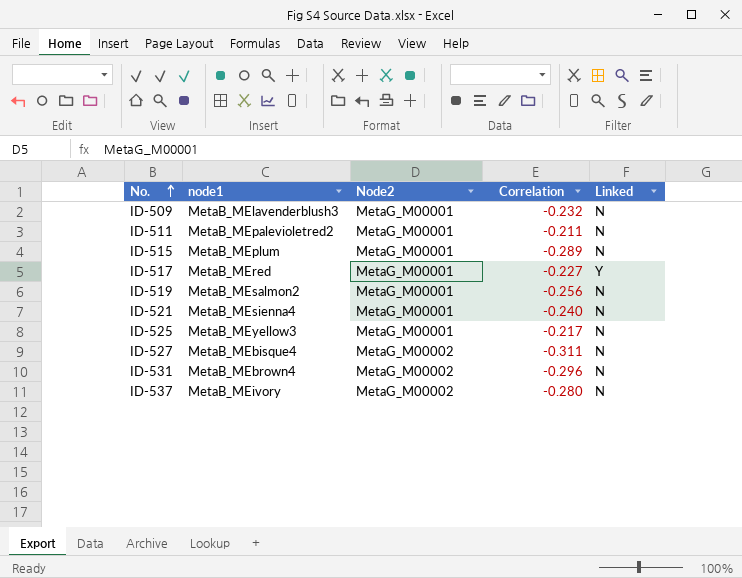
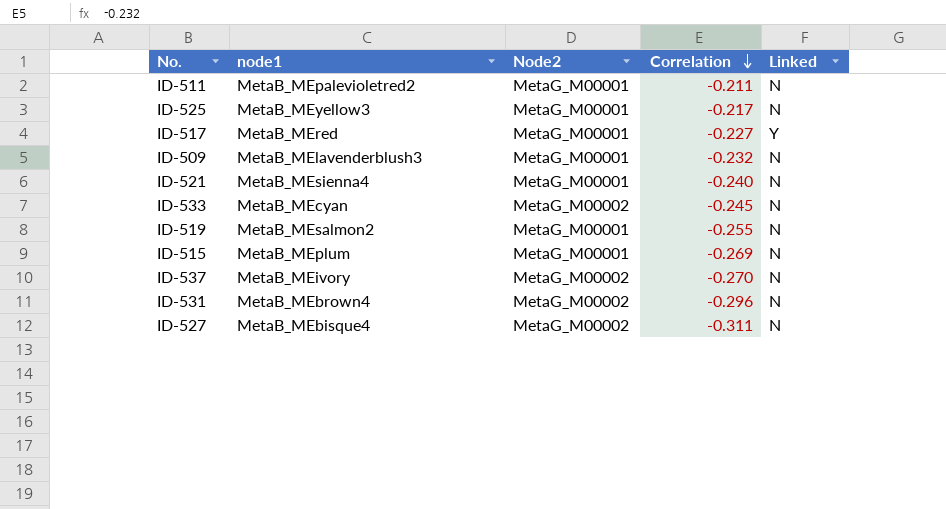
row order: No. ascending -> Correlation descending
row ID-533: none -> MetaB_MEcyan | MetaG_M00002 | -0.245 | N
ID-519 | Correlation: -0.256 -> -0.255
ID-515 | Correlation: -0.289 -> -0.269
ID-537 | Correlation: -0.280 -> -0.270

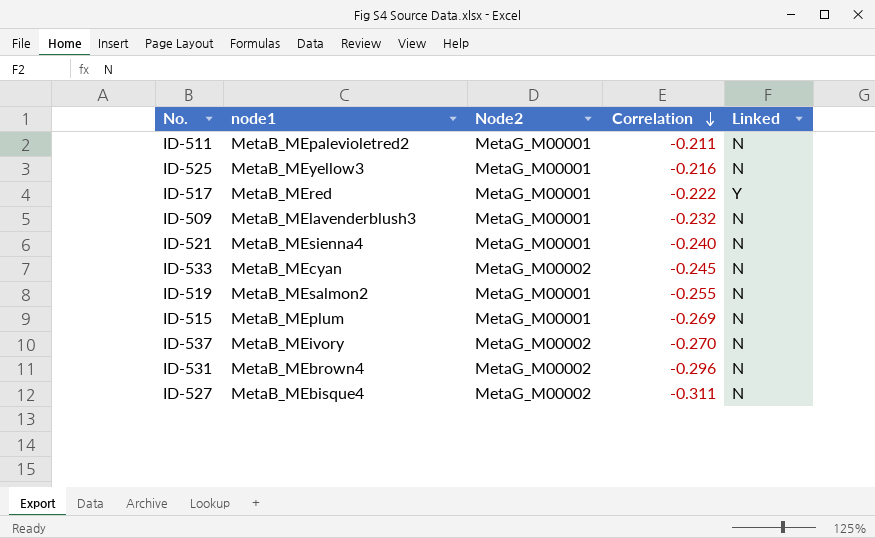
ID-525 | Correlation: -0.217 -> -0.216
ID-517 | Correlation: -0.227 -> -0.222

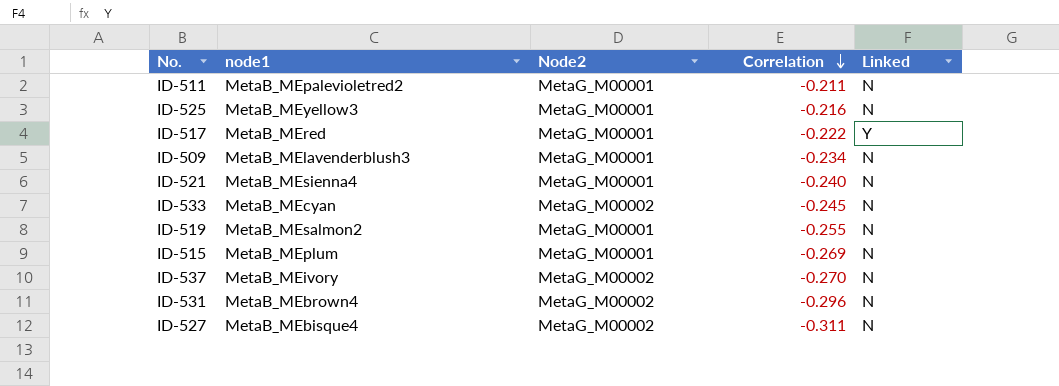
ID-509 | Correlation: -0.232 -> -0.234

